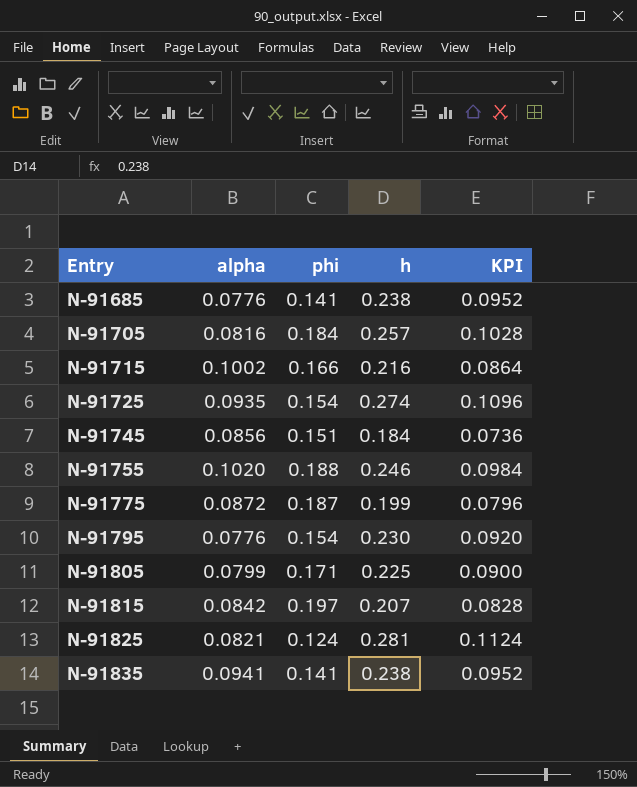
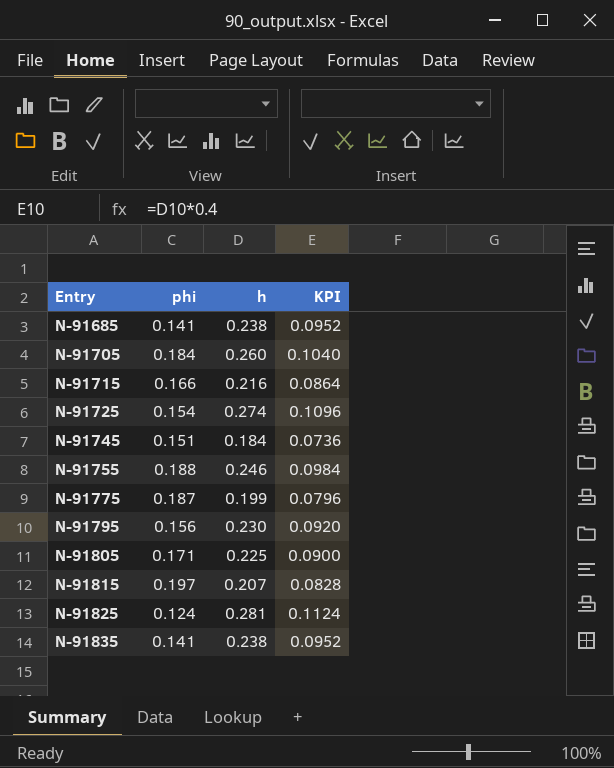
column alpha | position: 2 -> none
N-91705 | h: 0.257 -> 0.260
N-91705 | KPI: 0.1028 -> 0.1040
N-91795 | phi: 0.154 -> 0.156

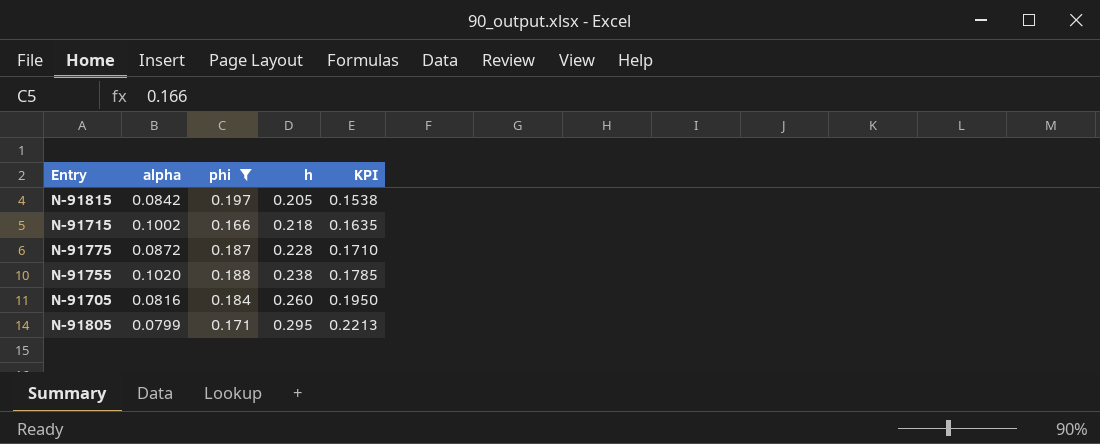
filter: none -> phi >= 0.166
row order: Entry ascending -> h ascending
column alpha | position: none -> 2
column KPI | formula: [h] * 0.4 -> [h] * 0.75
N-91815 | h: 0.207 -> 0.205
N-91715 | h: 0.216 -> 0.218
N-91775 | h: 0.199 -> 0.228
N-91755 | h: 0.246 -> 0.238
N-91805 | h: 0.225 -> 0.295

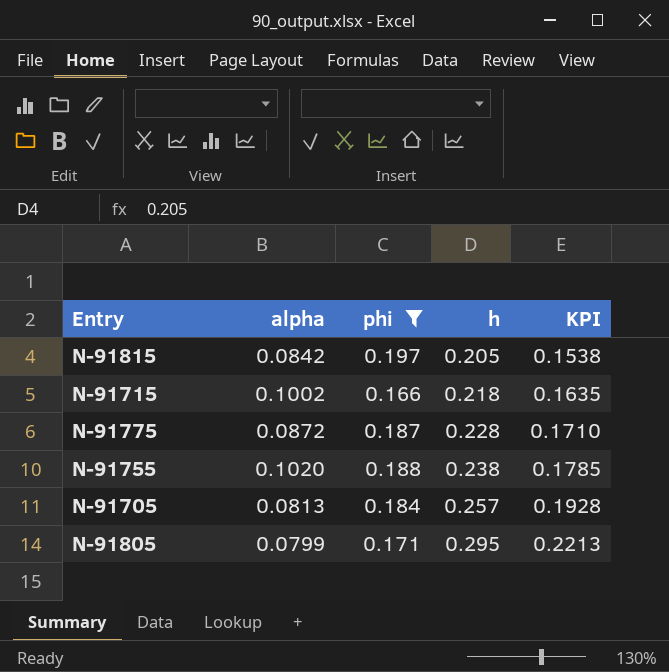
N-91705 | alpha: 0.0816 -> 0.0813
N-91705 | h: 0.260 -> 0.257
N-91705 | KPI: 0.1950 -> 0.1928

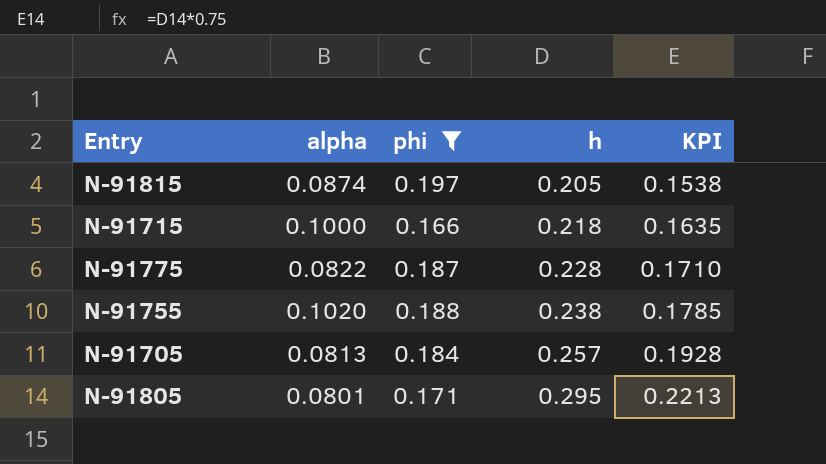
N-91815 | alpha: 0.0842 -> 0.0874
N-91715 | alpha: 0.1002 -> 0.1000
N-91775 | alpha: 0.0872 -> 0.0822
N-91805 | alpha: 0.0799 -> 0.0801

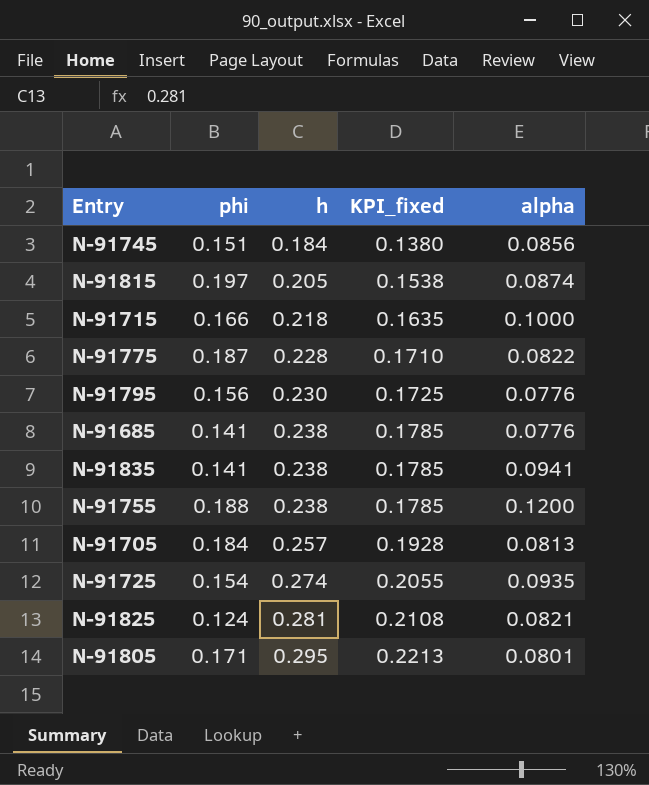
filter: phi >= 0.166 -> none
column name: KPI -> KPI_fixed
column alpha | position: 2 -> 5
N-91755 | alpha: 0.1020 -> 0.1200

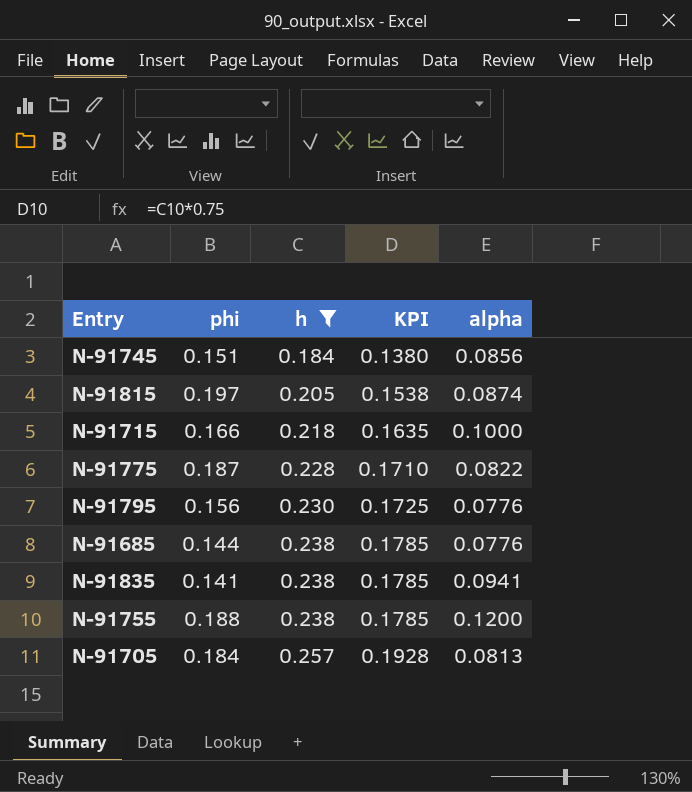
filter: none -> h <= 0.257
column name: KPI_fixed -> KPI
N-91685 | phi: 0.141 -> 0.144

